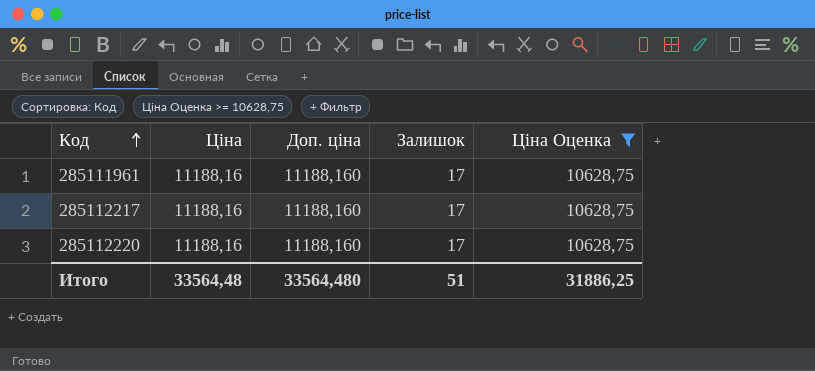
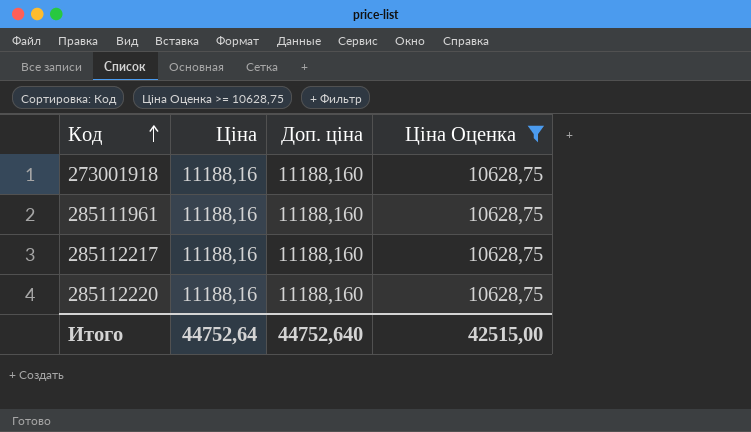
column Залишок | position: 4 -> none
row 273001918: none -> 11188,16 | 11188,160 | 10628,75
Итого | Ціна: 33564,48 -> 44752,64
Итого | Доп. ціна: 33564,480 -> 44752,640
Итого | Ціна Оценка: 31886,25 -> 42515,00

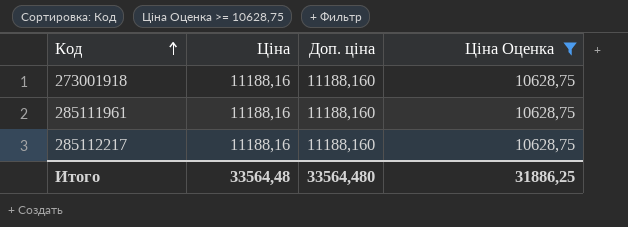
row 285112220: 11188,16 | 11188,160 | 10628,75 -> none
Итого | Ціна: 44752,64 -> 33564,48
Итого | Доп. ціна: 44752,640 -> 33564,480
Итого | Ціна Оценка: 42515,00 -> 31886,25

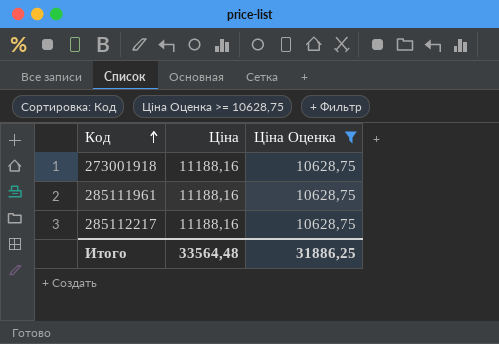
column Доп. ціна | position: 3 -> none

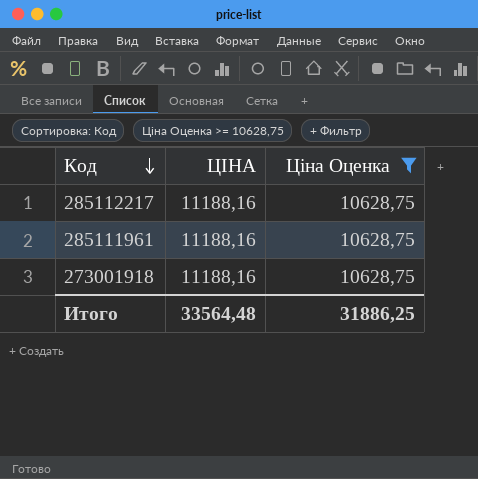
row order: Код ascending -> Код descending
column name: Ціна -> ЦІНА

